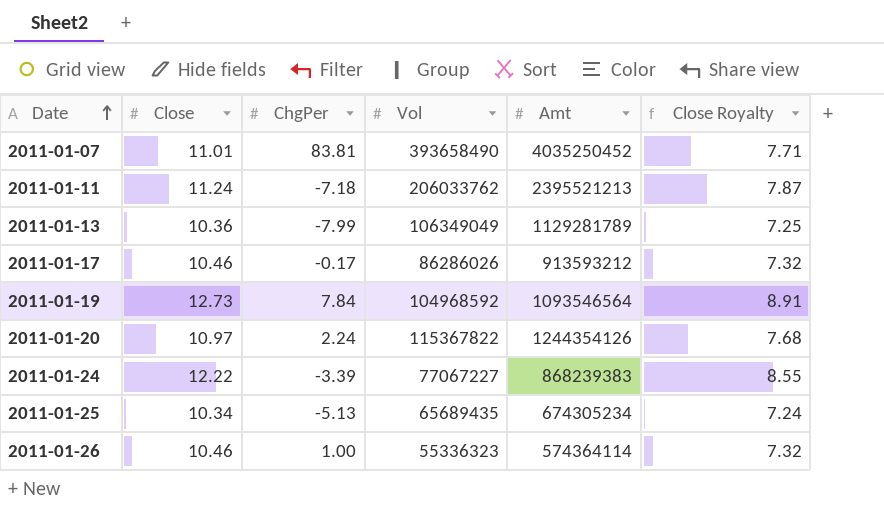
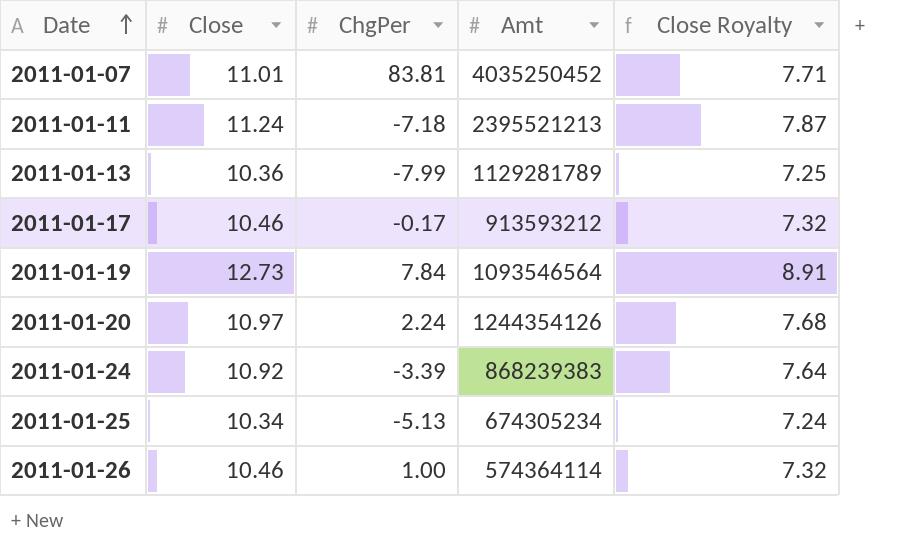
column Vol | position: 4 -> none
2011-01-24 | Close: 12.22 -> 10.92
2011-01-24 | Close Royalty: 8.55 -> 7.64

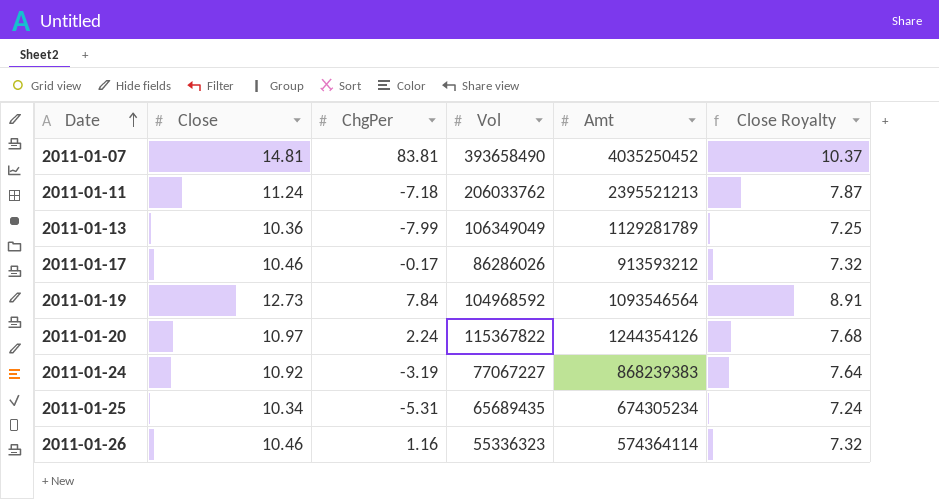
column Vol | position: none -> 4
2011-01-07 | Close: 11.01 -> 14.81
2011-01-07 | Close Royalty: 7.71 -> 10.37
2011-01-24 | ChgPer: -3.39 -> -3.19
2011-01-25 | ChgPer: -5.13 -> -5.31
2011-01-26 | ChgPer: 1.00 -> 1.16

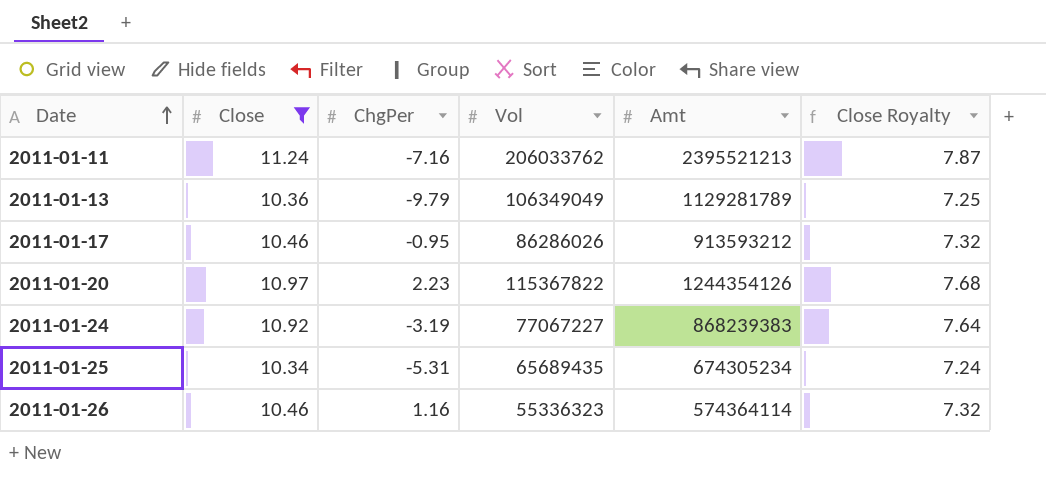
filter: none -> Close <= 11.24
2011-01-11 | ChgPer: -7.18 -> -7.16
2011-01-13 | ChgPer: -7.99 -> -9.79
2011-01-17 | ChgPer: -0.17 -> -0.95
2011-01-20 | ChgPer: 2.24 -> 2.23

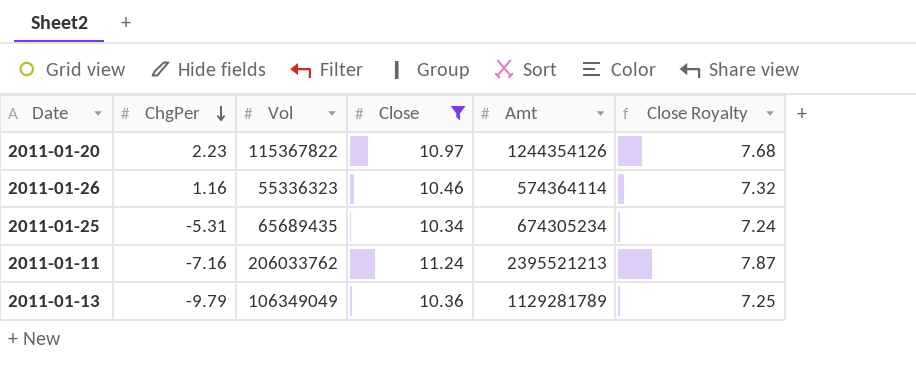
row order: Date ascending -> ChgPer descending
column Close | position: 2 -> 4
row 2011-01-17: 10.46 | -0.95 | 86286026 | 913593212 | 7.32 -> none
row 2011-01-24: 10.92 | -3.19 | 77067227 | 868239383 | 7.64 -> none

